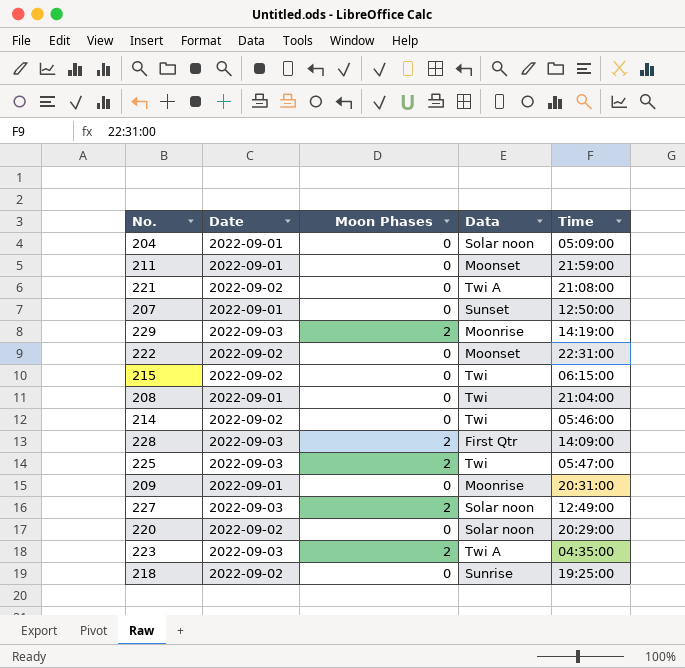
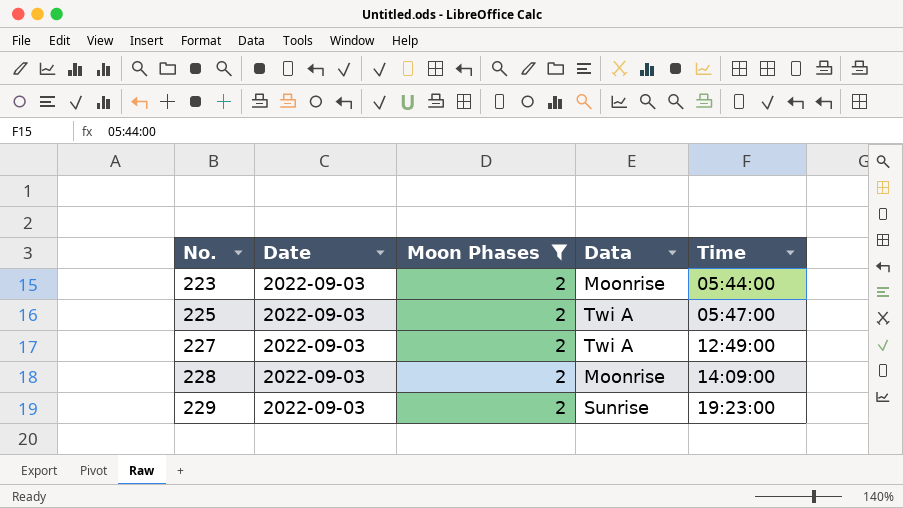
filter: none -> Moon Phases = 2
row order: none -> No. ascending
223 | Data: Twi A -> Moonrise
223 | Time: 04:35:00 -> 05:44:00
225 | Data: Twi -> Twi A
227 | Data: Solar noon -> Twi A
228 | Data: First Qtr -> Moonrise
229 | Data: Moonrise -> Sunrise
229 | Time: 14:19:00 -> 19:23:00

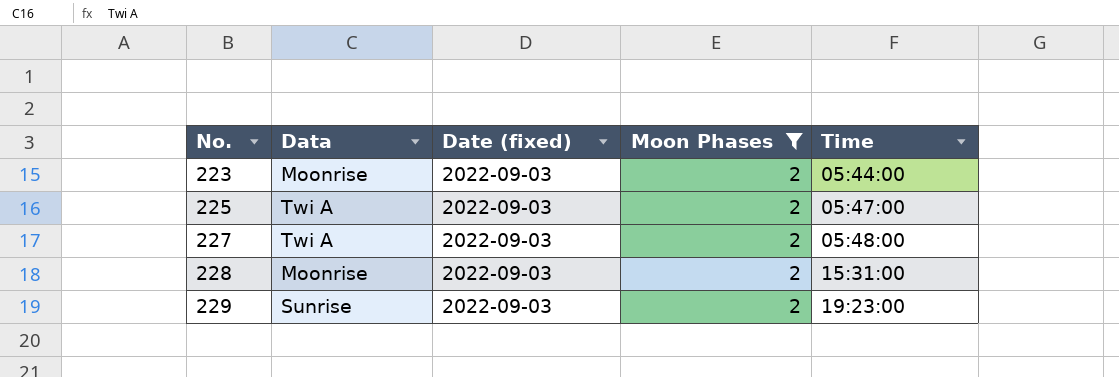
column Data | position: 4 -> 2
column name: Date -> Date (fixed)
227 | Time: 12:49:00 -> 05:48:00
228 | Time: 14:09:00 -> 15:31:00

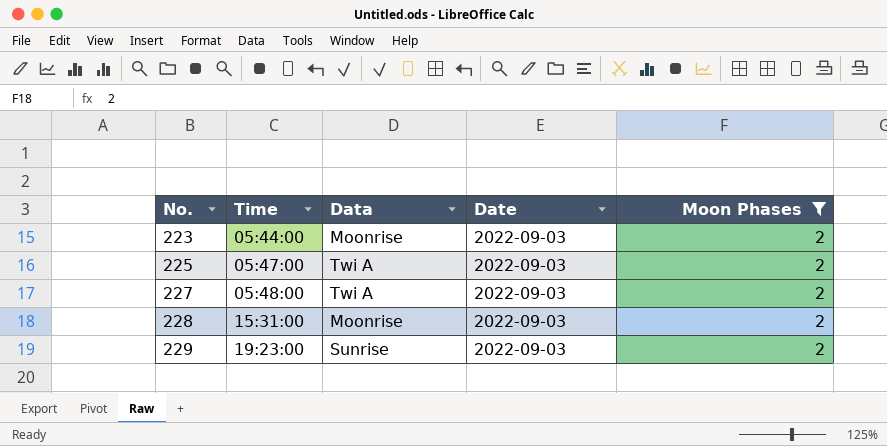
column Time | position: 5 -> 2
column name: Date (fixed) -> Date

